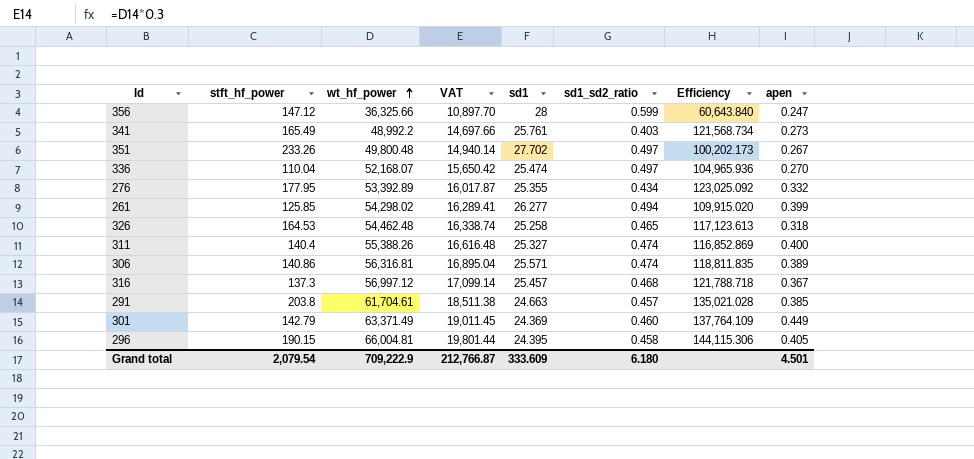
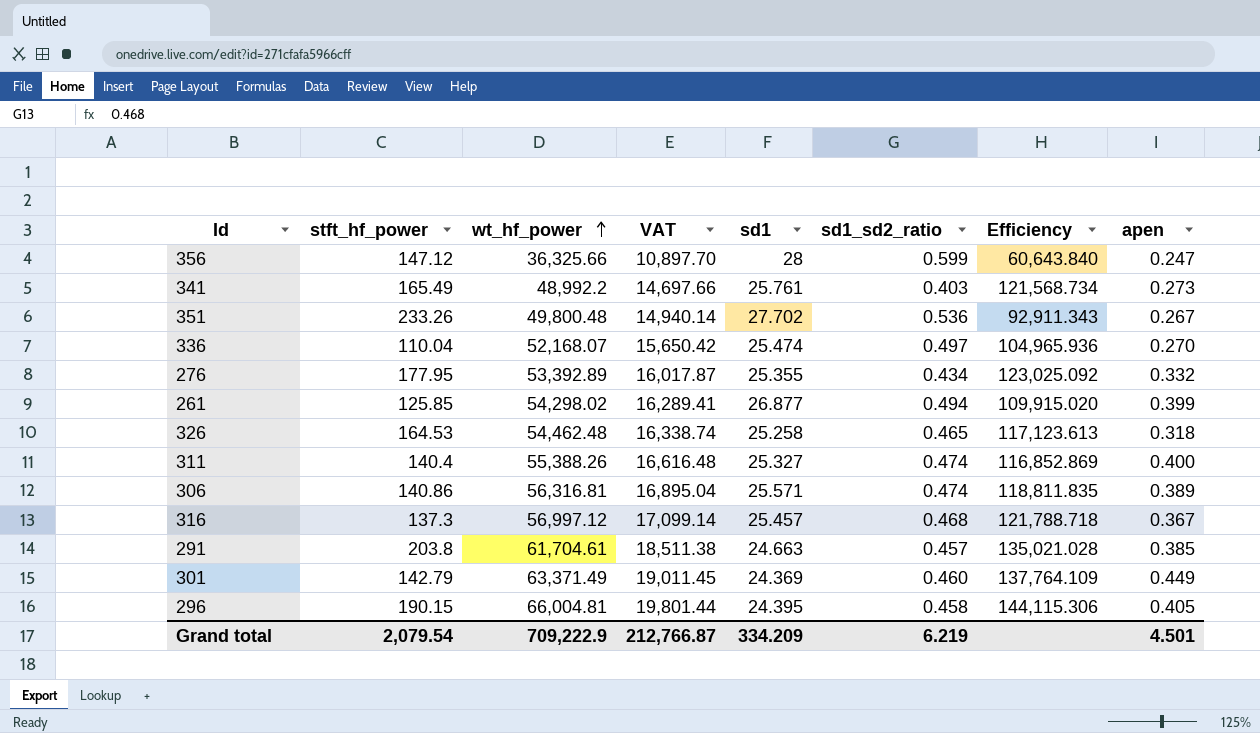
351 | sd1_sd2_ratio: 0.497 -> 0.536
351 | Efficiency: 100,202.173 -> 92,911.343
261 | sd1: 26.277 -> 26.877
Grand total | sd1: 333.609 -> 334.209
Grand total | sd1_sd2_ratio: 6.180 -> 6.219

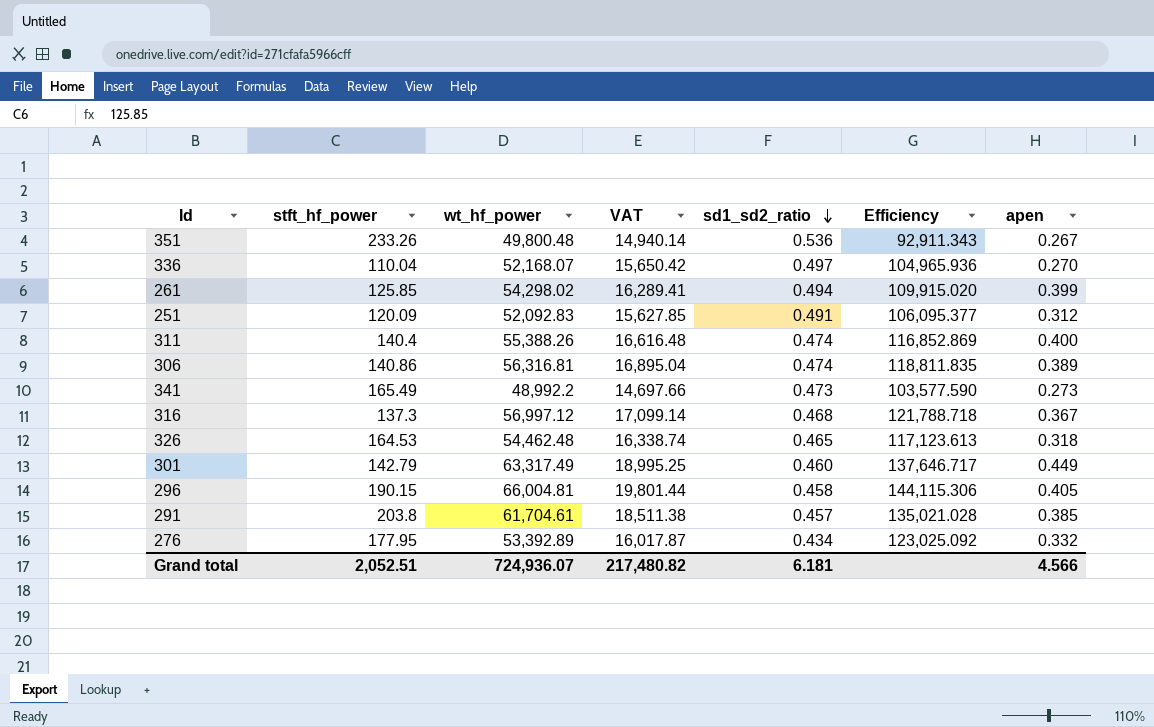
row order: wt_hf_power ascending -> sd1_sd2_ratio descending
column sd1 | position: 5 -> none
row 356: 147.12 | 36,325.66 | 10,897.70 | 28 | 0.599 | 60,643.840 | 0.247 -> none
row 251: none -> 120.09 | 52,092.83 | 15,627.85 | 0.491 | 106,095.377 | 0.312
341 | sd1_sd2_ratio: 0.403 -> 0.473
341 | Efficiency: 121,568.734 -> 103,577.590
301 | wt_hf_power: 63,371.49 -> 63,317.49
301 | VAT: 19,011.45 -> 18,995.25
301 | Efficiency: 137,764.109 -> 137,646.717
Grand total | stft_hf_power: 2,079.54 -> 2,052.51
Grand total | wt_hf_power: 709,222.9 -> 724,936.07
Grand total | VAT: 212,766.87 -> 217,480.82
Grand total | sd1_sd2_ratio: 6.219 -> 6.181
Grand total | apen: 4.501 -> 4.566

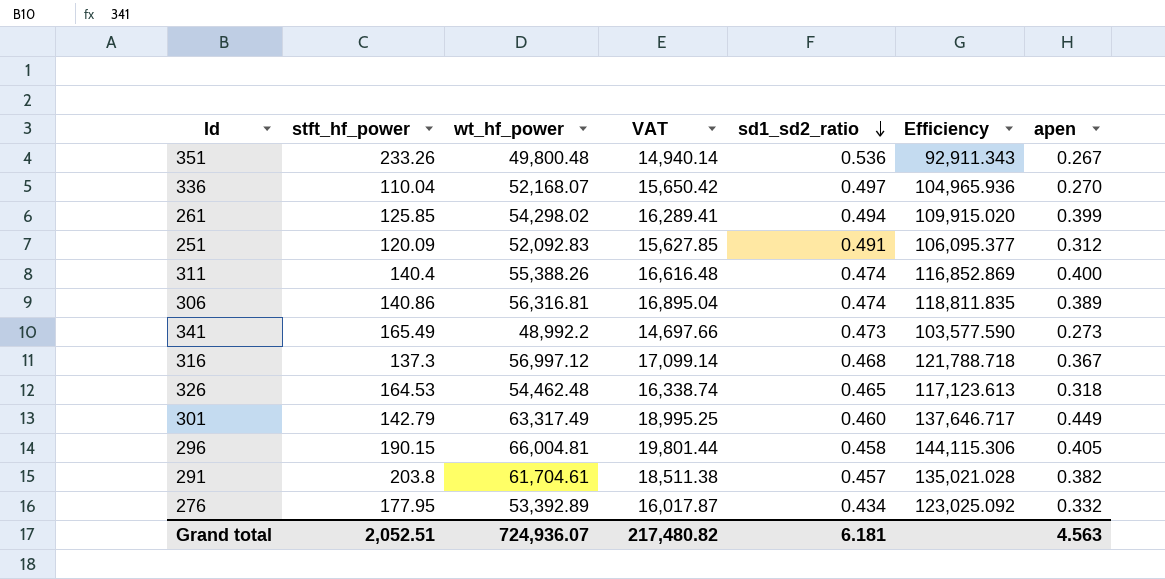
291 | apen: 0.385 -> 0.382
Grand total | apen: 4.566 -> 4.563

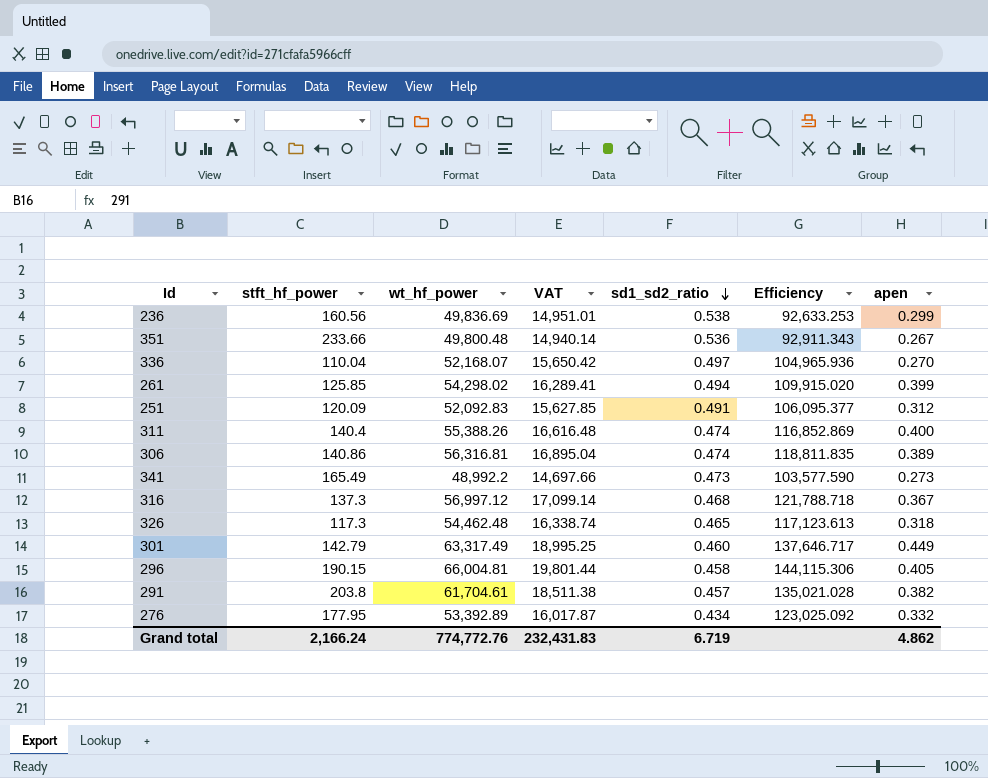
row 236: none -> 160.56 | 49,836.69 | 14,951.01 | 0.538 | 92,633.253 | 0.299
351 | stft_hf_power: 233.26 -> 233.66
326 | stft_hf_power: 164.53 -> 117.3
Grand total | stft_hf_power: 2,052.51 -> 2,166.24
Grand total | wt_hf_power: 724,936.07 -> 774,772.76
Grand total | VAT: 217,480.82 -> 232,431.83
Grand total | sd1_sd2_ratio: 6.181 -> 6.719
Grand total | apen: 4.563 -> 4.862

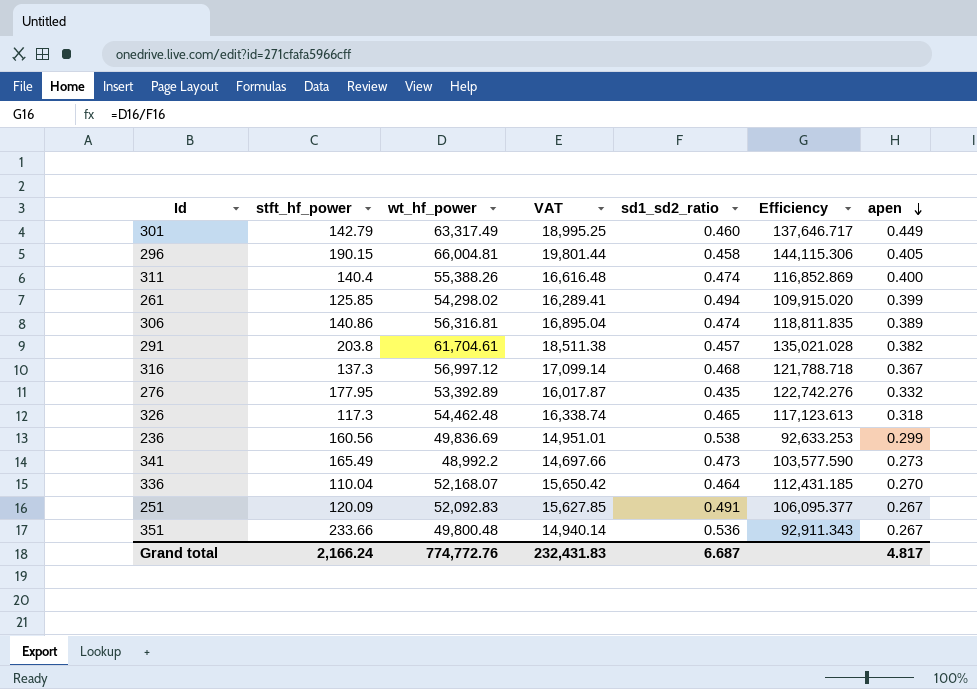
row order: sd1_sd2_ratio descending -> apen descending
276 | sd1_sd2_ratio: 0.434 -> 0.435
276 | Efficiency: 123,025.092 -> 122,742.276
336 | sd1_sd2_ratio: 0.497 -> 0.464
336 | Efficiency: 104,965.936 -> 112,431.185
251 | apen: 0.312 -> 0.267
Grand total | sd1_sd2_ratio: 6.719 -> 6.687
Grand total | apen: 4.862 -> 4.817

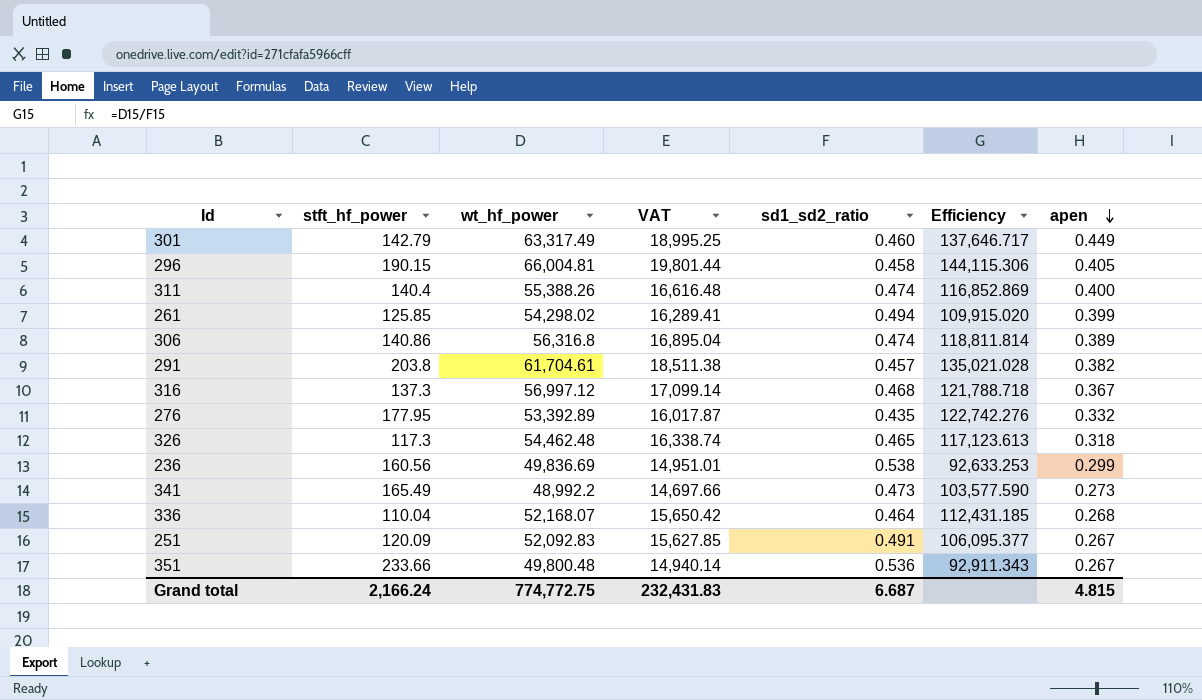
306 | wt_hf_power: 56,316.81 -> 56,316.8
306 | Efficiency: 118,811.835 -> 118,811.814
336 | apen: 0.270 -> 0.268
Grand total | wt_hf_power: 774,772.76 -> 774,772.75
Grand total | apen: 4.817 -> 4.815

